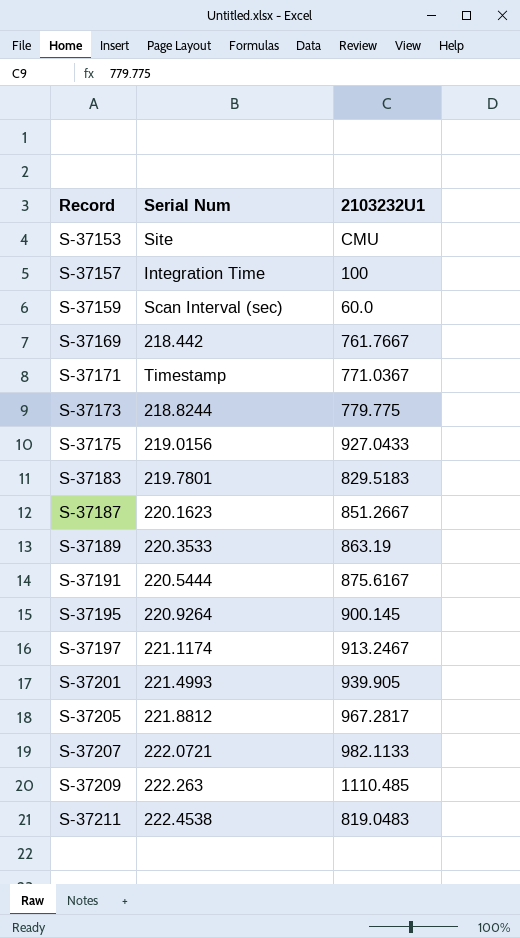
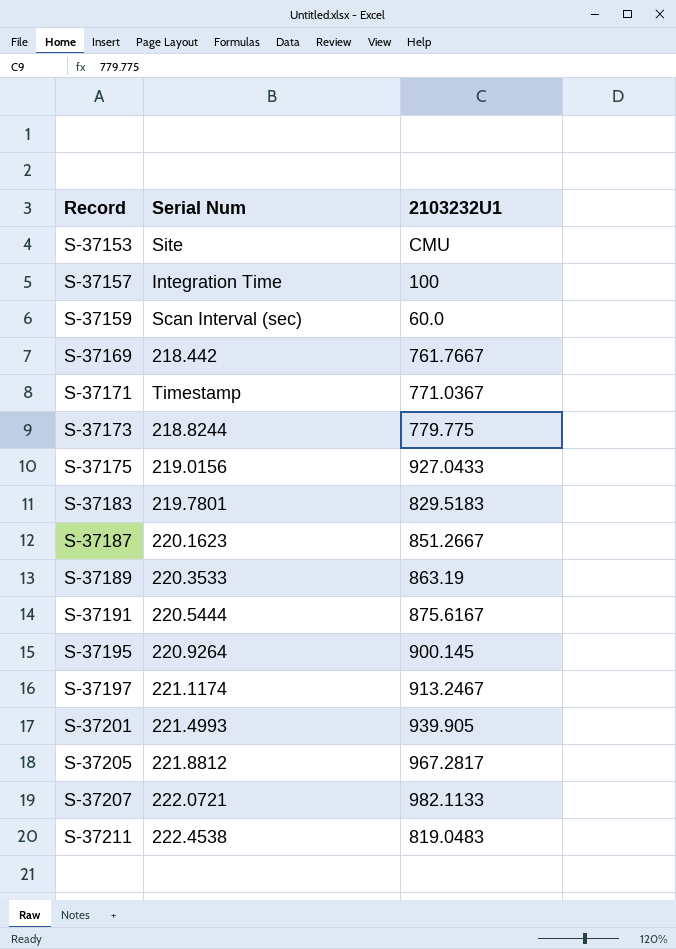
row S-37209: 222.263 | 1110.485 -> none

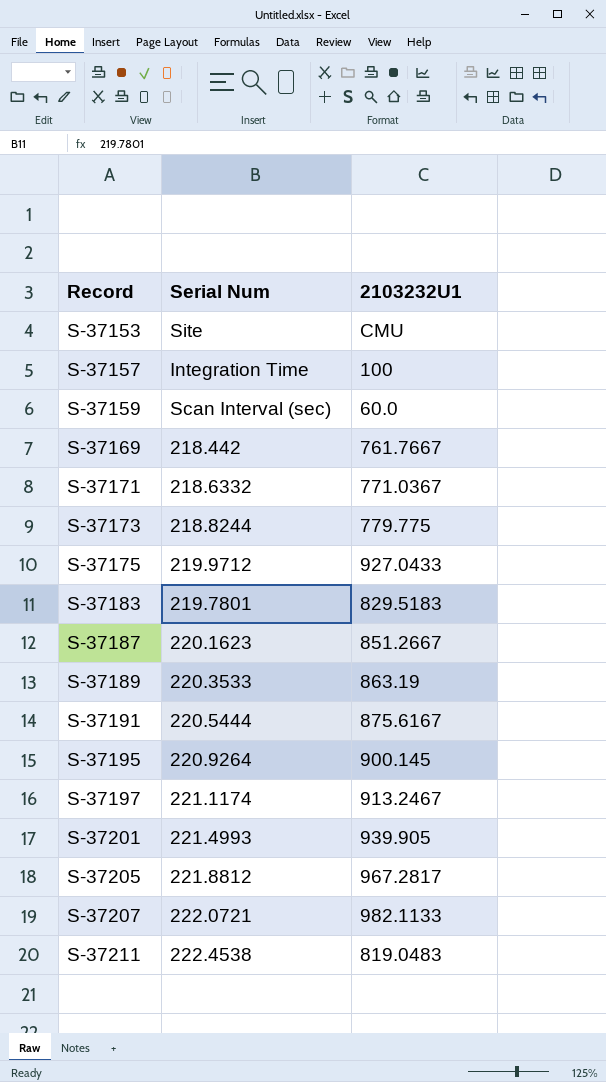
S-37171 | Serial Num: Timestamp -> 218.6332
S-37175 | Serial Num: 219.0156 -> 219.9712

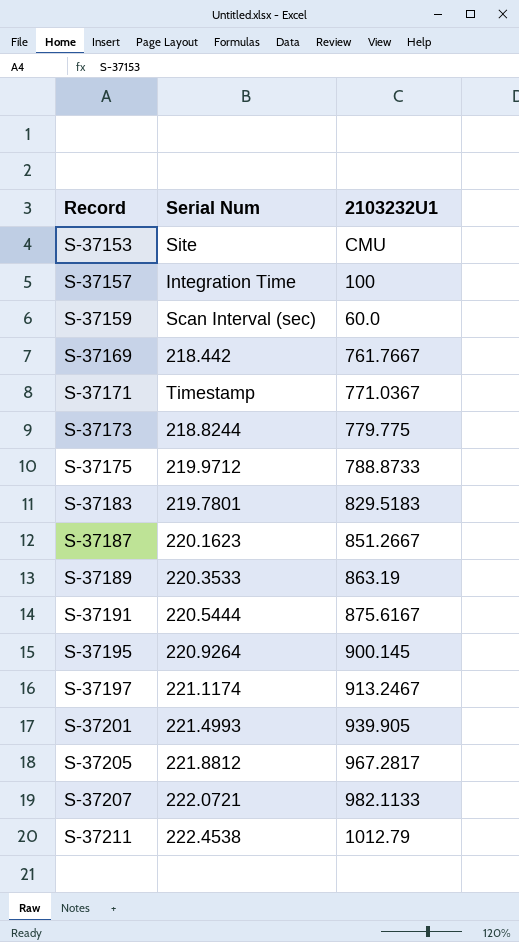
S-37171 | Serial Num: 218.6332 -> Timestamp
S-37175 | 2103232U1: 927.0433 -> 788.8733
S-37211 | 2103232U1: 819.0483 -> 1012.79

